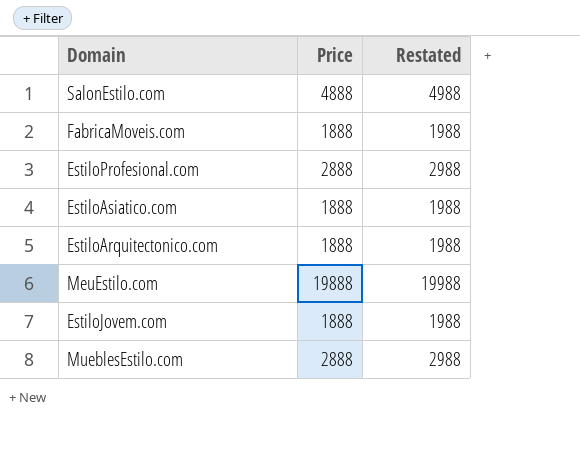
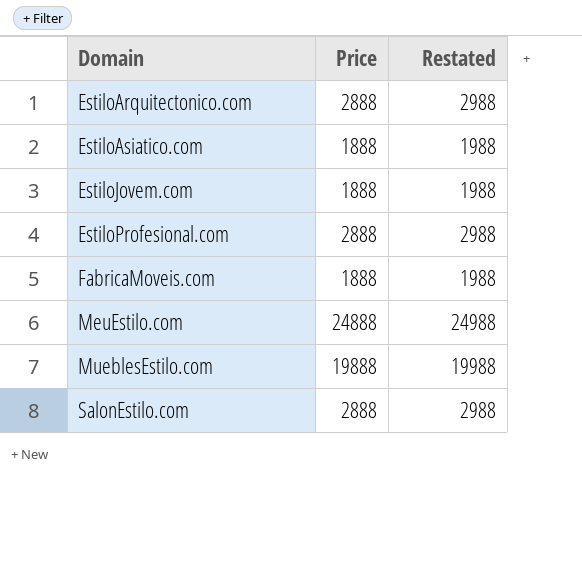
row order: none -> Domain ascending
EstiloArquitectonico.com | Price: 1888 -> 2888
EstiloArquitectonico.com | Restated: 1988 -> 2988
MeuEstilo.com | Price: 19888 -> 24888
MeuEstilo.com | Restated: 19988 -> 24988
MueblesEstilo.com | Price: 2888 -> 19888
MueblesEstilo.com | Restated: 2988 -> 19988
SalonEstilo.com | Price: 4888 -> 2888
SalonEstilo.com | Restated: 4988 -> 2988

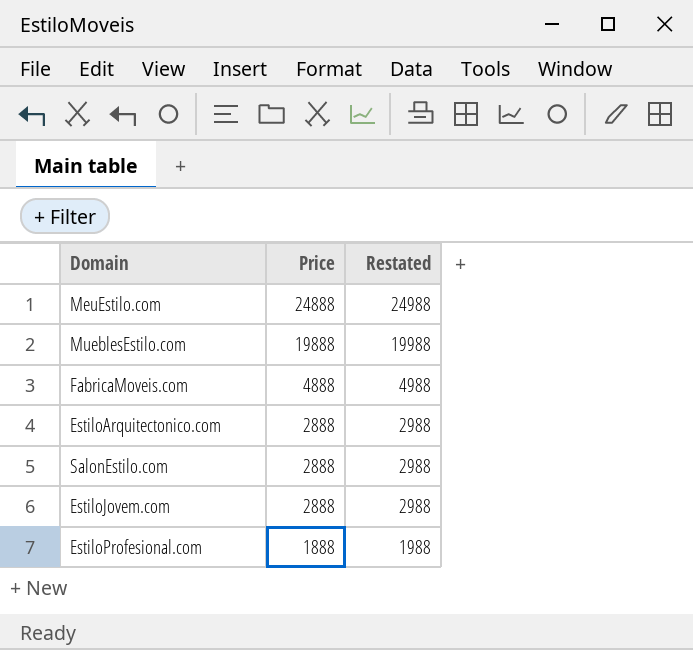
row order: Domain ascending -> Price descending
row EstiloAsiatico.com: 1888 | 1988 -> none
FabricaMoveis.com | Price: 1888 -> 4888
FabricaMoveis.com | Restated: 1988 -> 4988
EstiloJovem.com | Price: 1888 -> 2888
EstiloJovem.com | Restated: 1988 -> 2988
EstiloProfesional.com | Price: 2888 -> 1888
EstiloProfesional.com | Restated: 2988 -> 1988

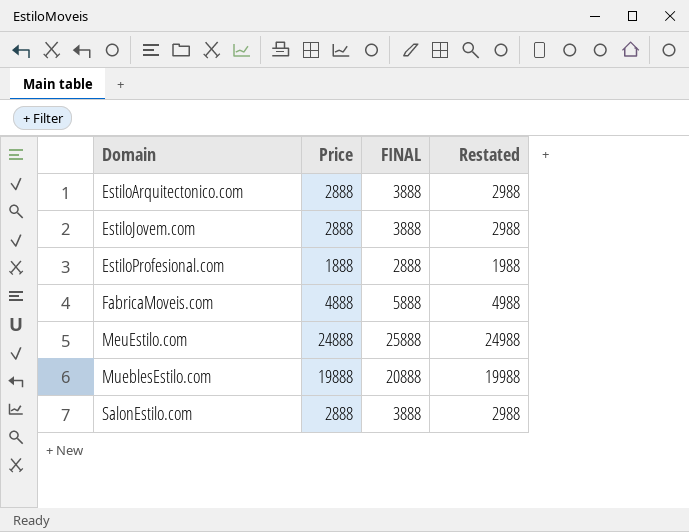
row order: Price descending -> Domain ascending
column FINAL | formula: none -> [Price] + 1000

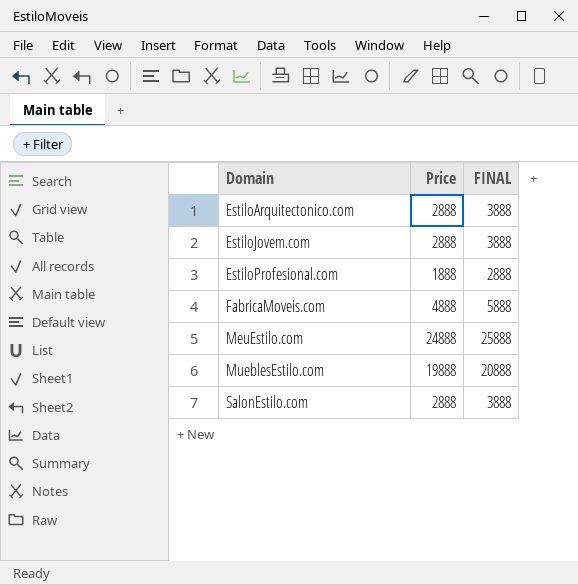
column Restated | formula: [Price] + 100 -> none

